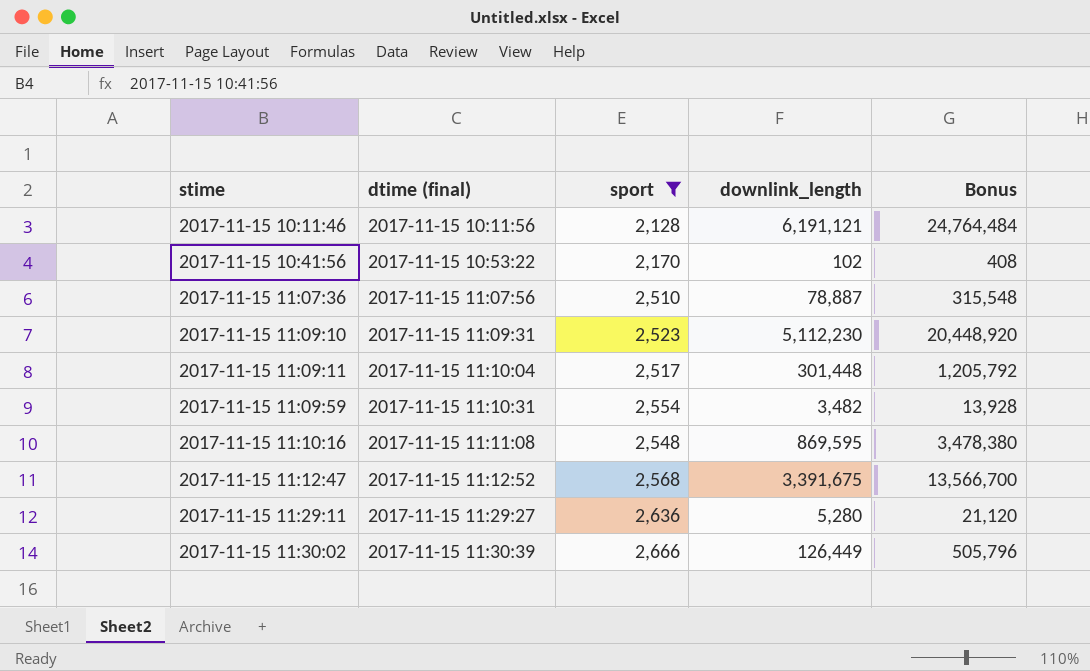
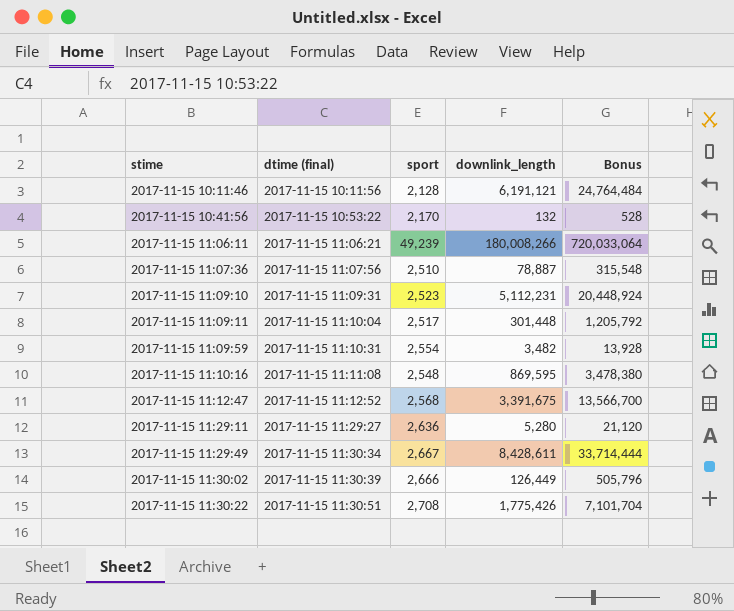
filter: sport <= 2,666 -> none
2017-11-15 10:41:56 | downlink_length: 102 -> 132
2017-11-15 10:41:56 | Bonus: 408 -> 528
2017-11-15 11:09:10 | downlink_length: 5,112,230 -> 5,112,231
2017-11-15 11:09:10 | Bonus: 20,448,920 -> 20,448,924

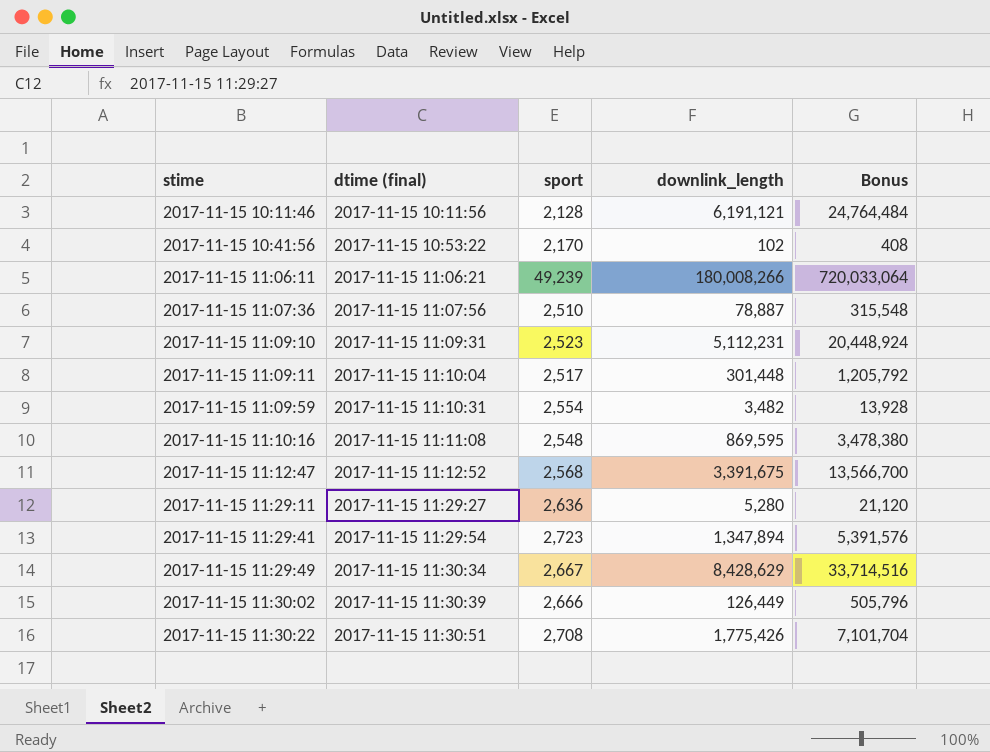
2017-11-15 10:41:56 | downlink_length: 132 -> 102
2017-11-15 10:41:56 | Bonus: 528 -> 408
row 2017-11-15 11:29:41: none -> 2017-11-15 11:29:54 | 2,723 | 1,347,894 | 5,391,576
2017-11-15 11:29:49 | downlink_length: 8,428,611 -> 8,428,629
2017-11-15 11:29:49 | Bonus: 33,714,444 -> 33,714,516

